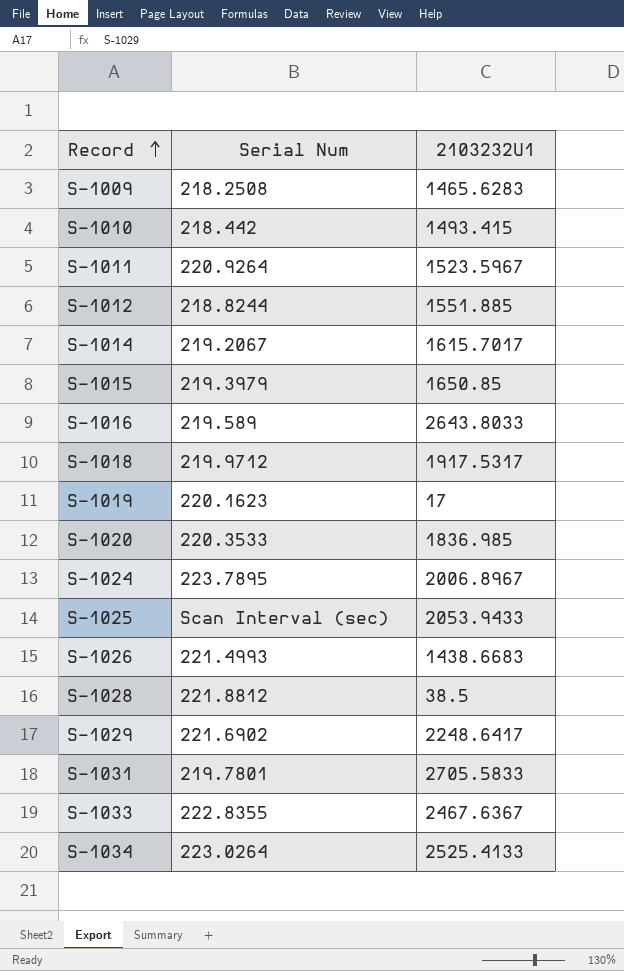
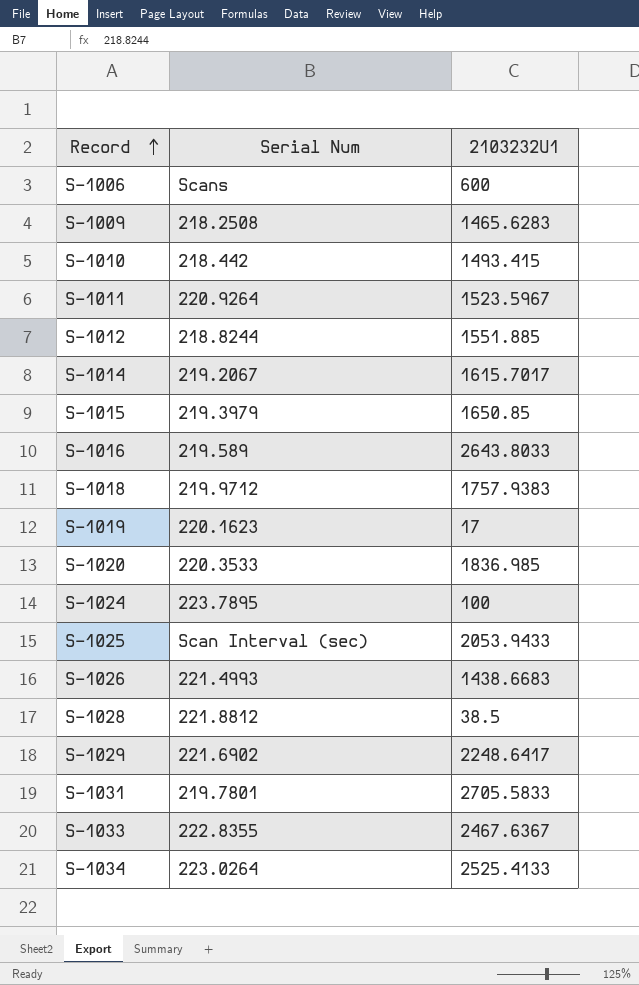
row S-1006: none -> Scans | 600
S-1018 | 2103232U1: 1917.5317 -> 1757.9383
S-1024 | 2103232U1: 2006.8967 -> 100

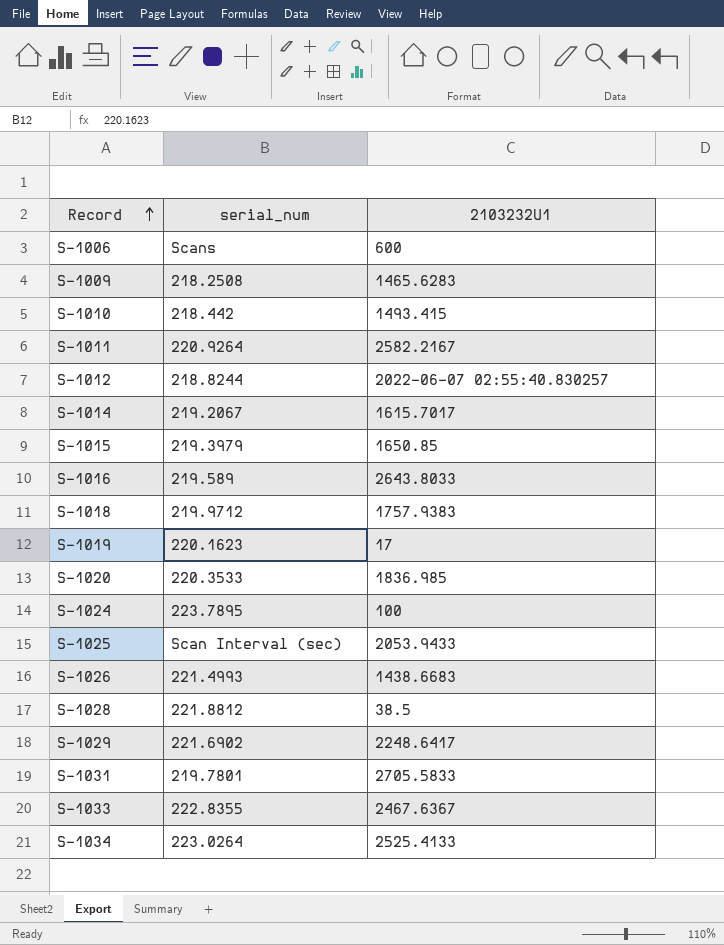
column name: Serial Num -> serial_num
S-1011 | 2103232U1: 1523.5967 -> 2582.2167
S-1012 | 2103232U1: 1551.885 -> 2022-06-07 02:55:40.830257

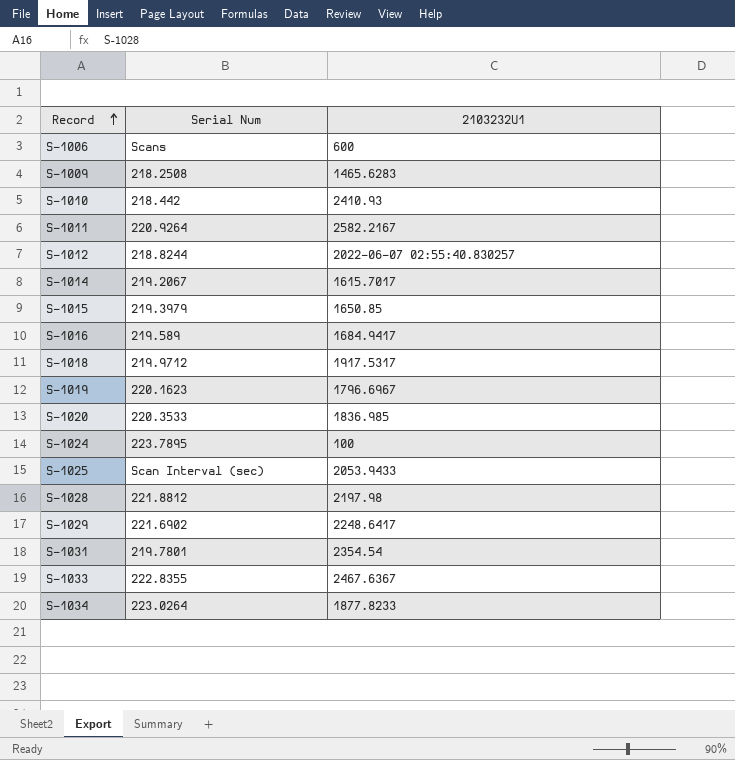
column name: serial_num -> Serial Num
row S-1026: 221.4993 | 1438.6683 -> none
S-1010 | 2103232U1: 1493.415 -> 2410.93
S-1016 | 2103232U1: 2643.8033 -> 1684.9417
S-1018 | 2103232U1: 1757.9383 -> 1917.5317
S-1019 | 2103232U1: 17 -> 1796.6967
S-1028 | 2103232U1: 38.5 -> 2197.98
S-1031 | 2103232U1: 2705.5833 -> 2354.54
S-1034 | 2103232U1: 2525.4133 -> 1877.8233

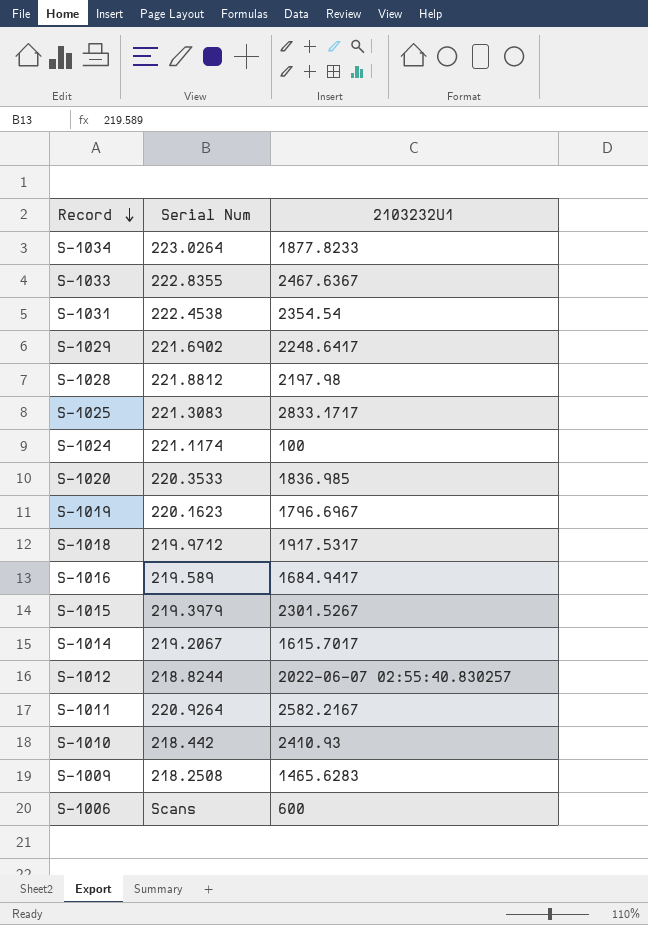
row order: Record ascending -> Record descending
S-1031 | Serial Num: 219.7801 -> 222.4538
S-1025 | Serial Num: Scan Interval (sec) -> 221.3083
S-1025 | 2103232U1: 2053.9433 -> 2833.1717
S-1024 | Serial Num: 223.7895 -> 221.1174
S-1015 | 2103232U1: 1650.85 -> 2301.5267

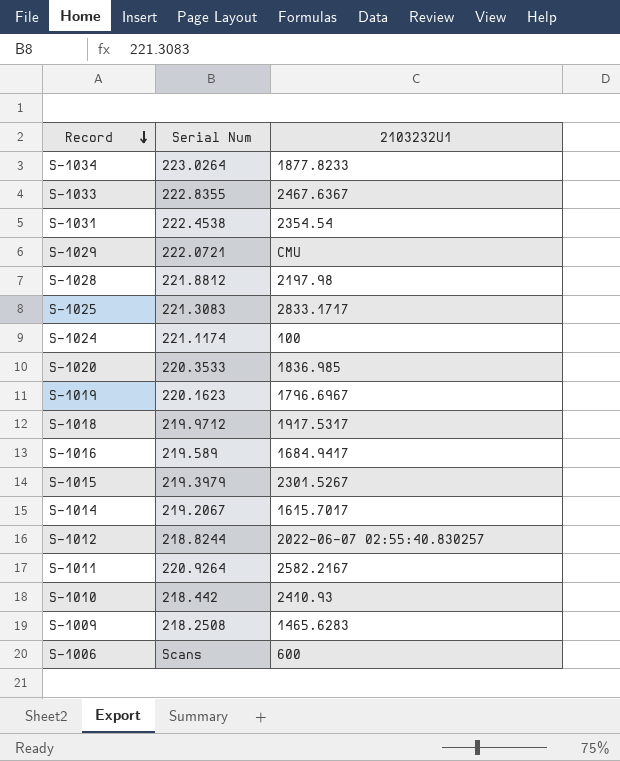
S-1029 | Serial Num: 221.6902 -> 222.0721
S-1029 | 2103232U1: 2248.6417 -> CMU

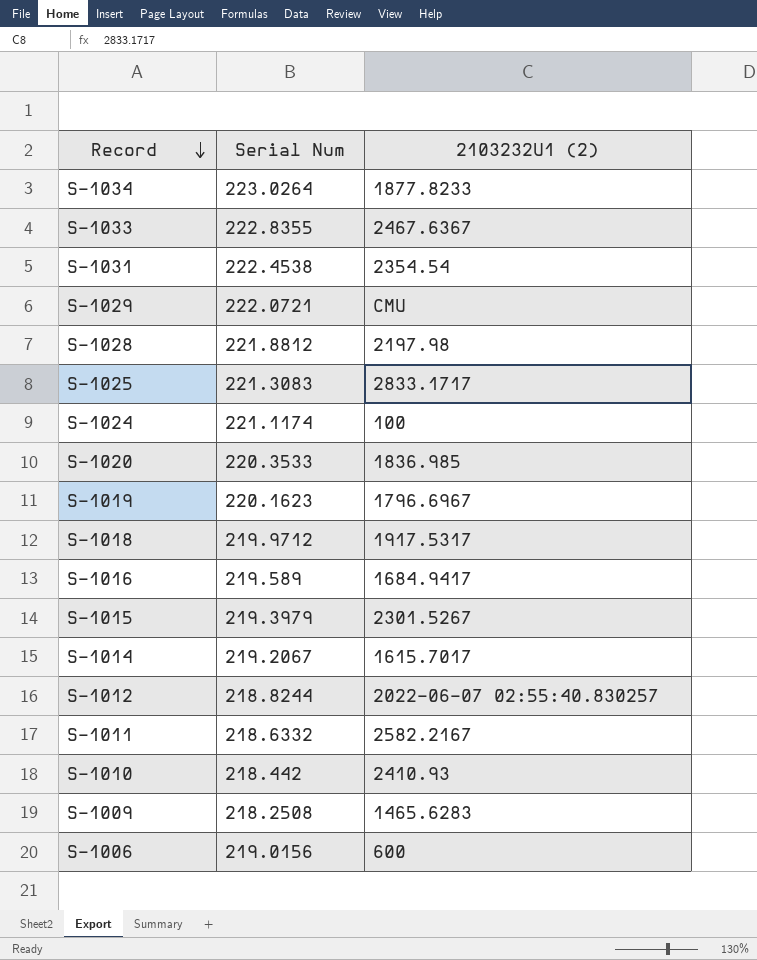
column name: 2103232U1 -> 2103232U1 (2)
S-1011 | Serial Num: 220.9264 -> 218.6332
S-1006 | Serial Num: Scans -> 219.0156

